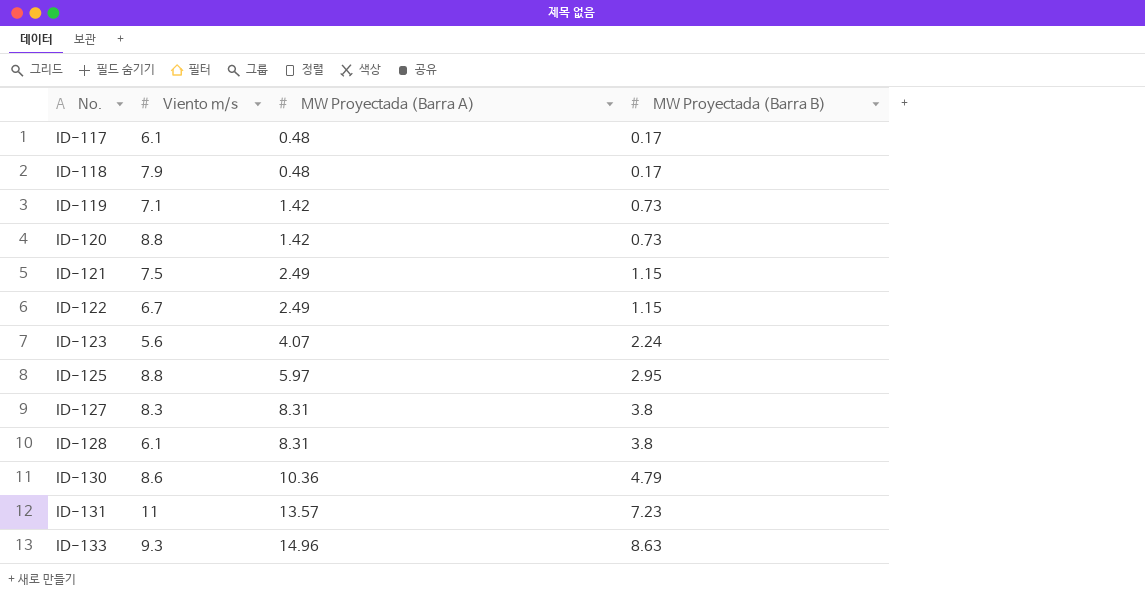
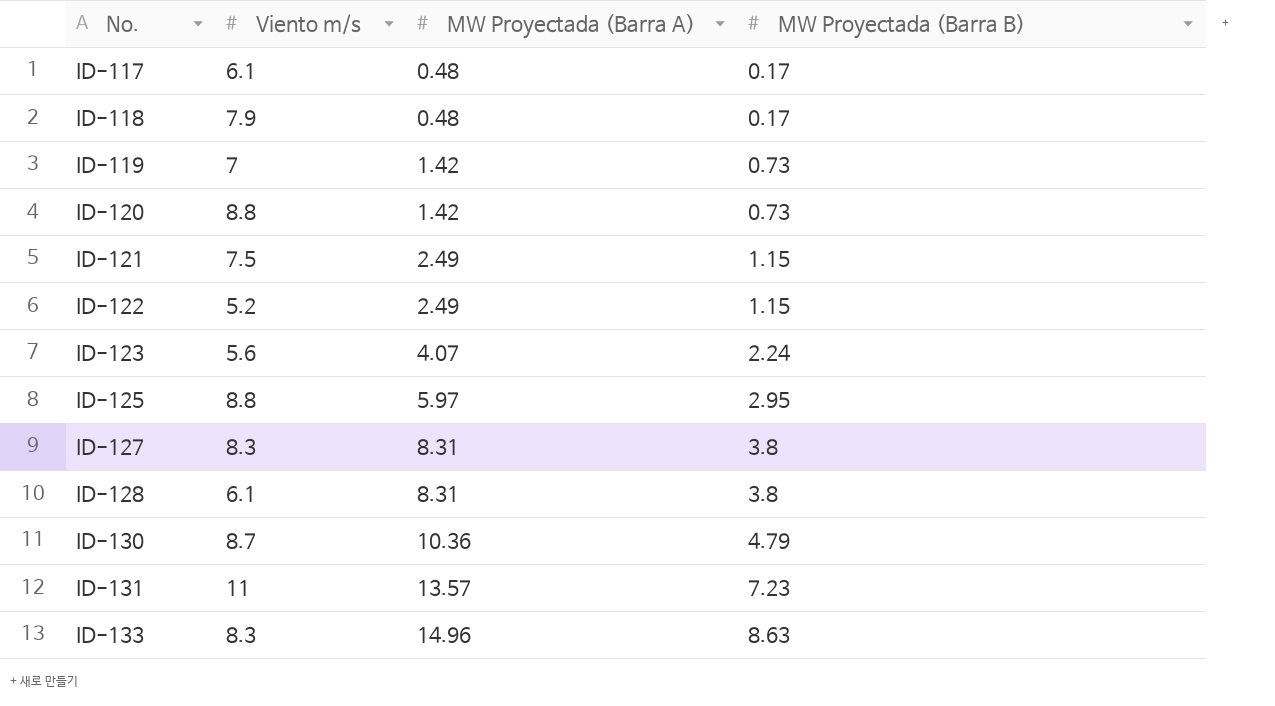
ID-119 | Viento m/s: 7.1 -> 7
ID-122 | Viento m/s: 6.7 -> 5.2
ID-130 | Viento m/s: 8.6 -> 8.7
ID-133 | Viento m/s: 9.3 -> 8.3

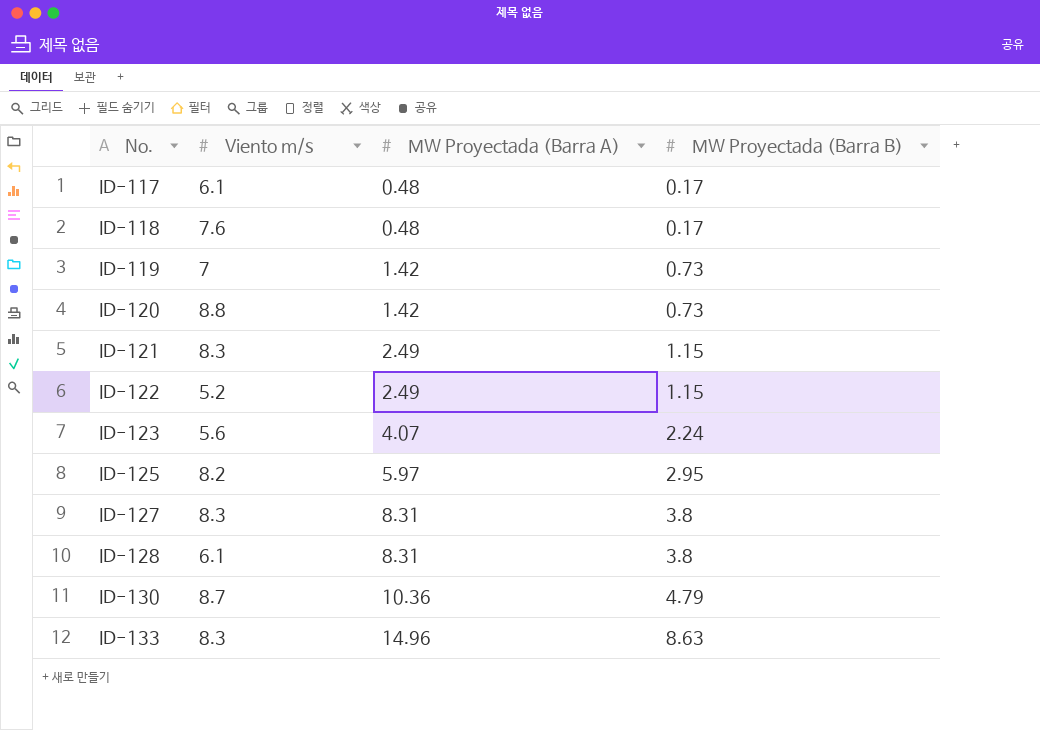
row ID-131: 11 | 13.57 | 7.23 -> none
ID-118 | Viento m/s: 7.9 -> 7.6
ID-121 | Viento m/s: 7.5 -> 8.3
ID-125 | Viento m/s: 8.8 -> 8.2

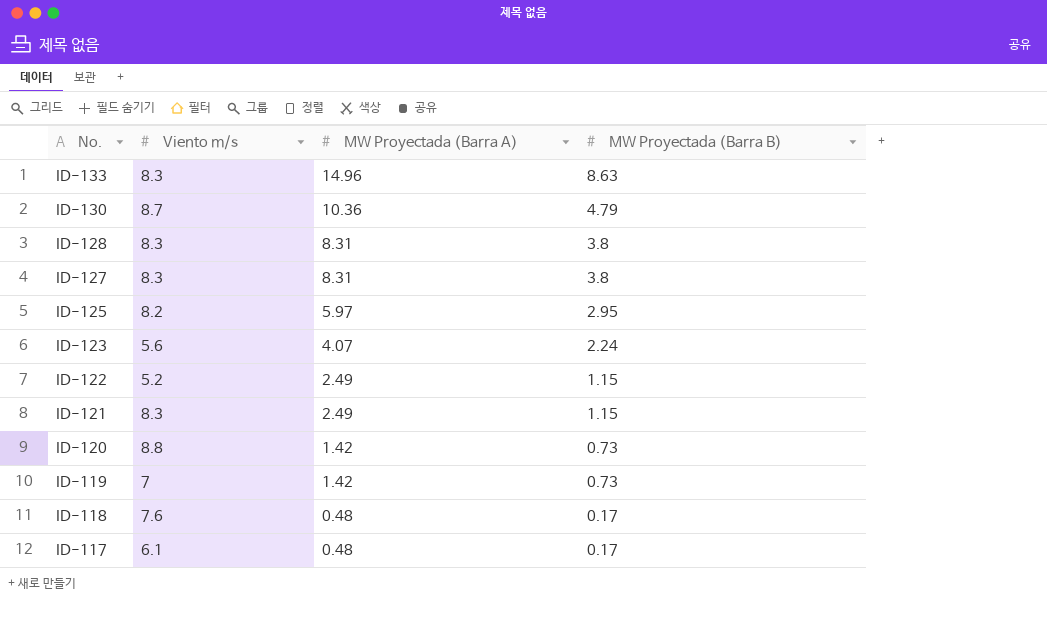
row order: No. ascending -> No. descending
ID-128 | Viento m/s: 6.1 -> 8.3

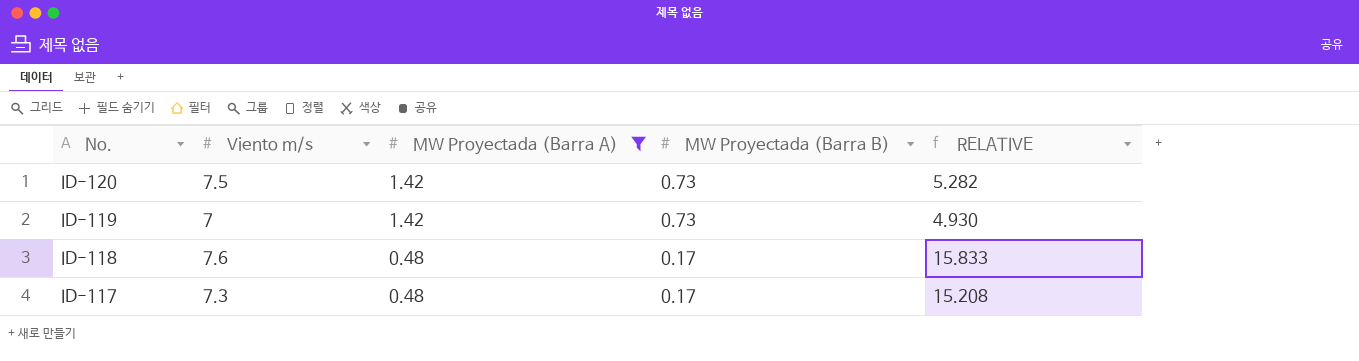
filter: none -> MW Proyectada (Barra A) <= 1.42
column RELATIVE | formula: none -> [Viento m/s] / [MW Proyectada (Barra A)]
ID-120 | Viento m/s: 8.8 -> 7.5
ID-117 | Viento m/s: 6.1 -> 7.3

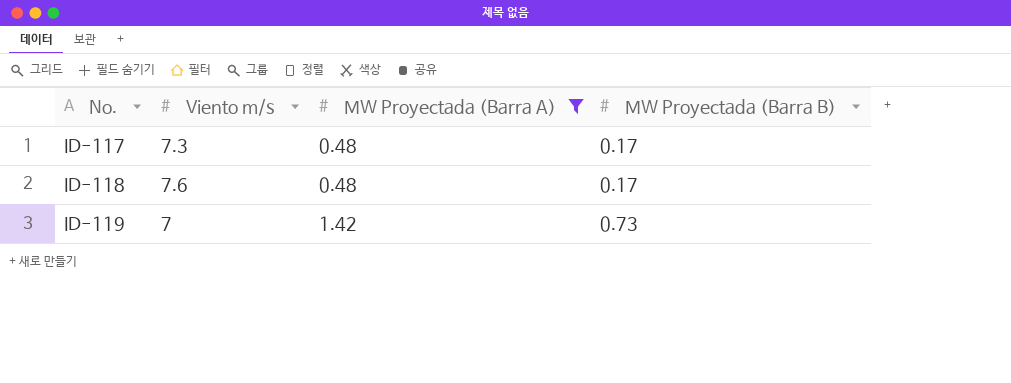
row order: No. descending -> No. ascending
column RELATIVE | formula: [Viento m/s] / [MW Proyectada (Barra A)] -> none
row ID-120: 7.5 | 1.42 | 0.73 | 5.282 -> none

